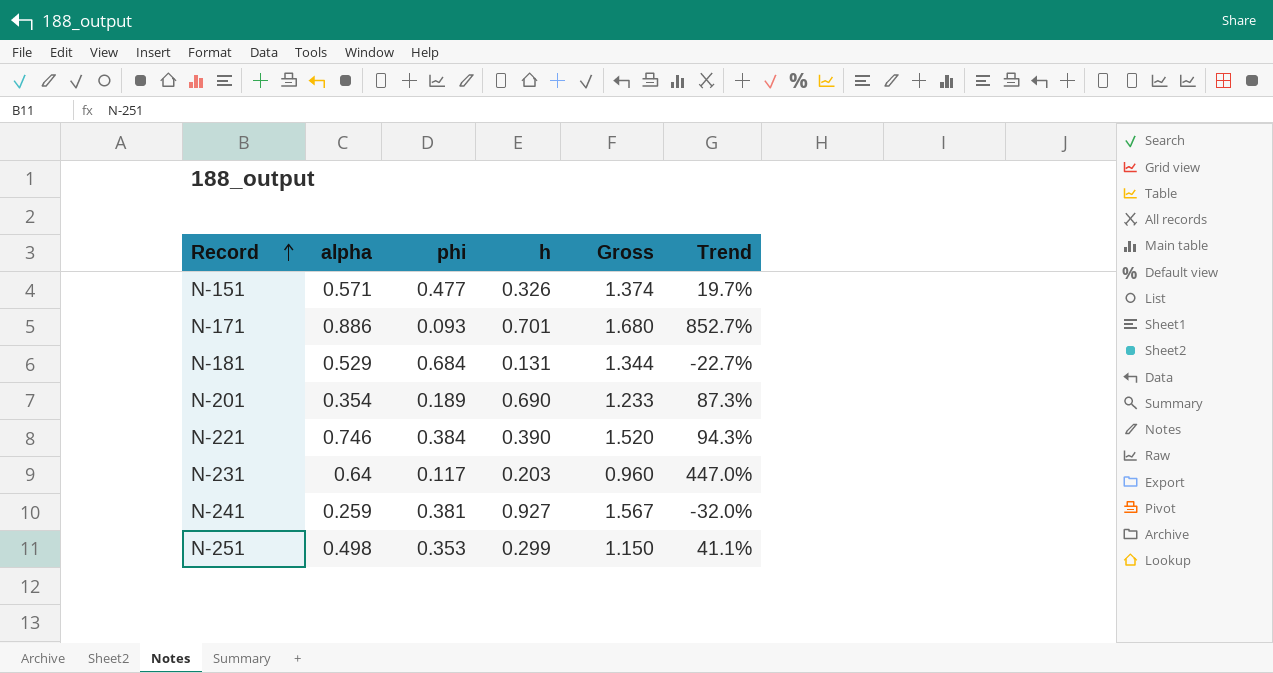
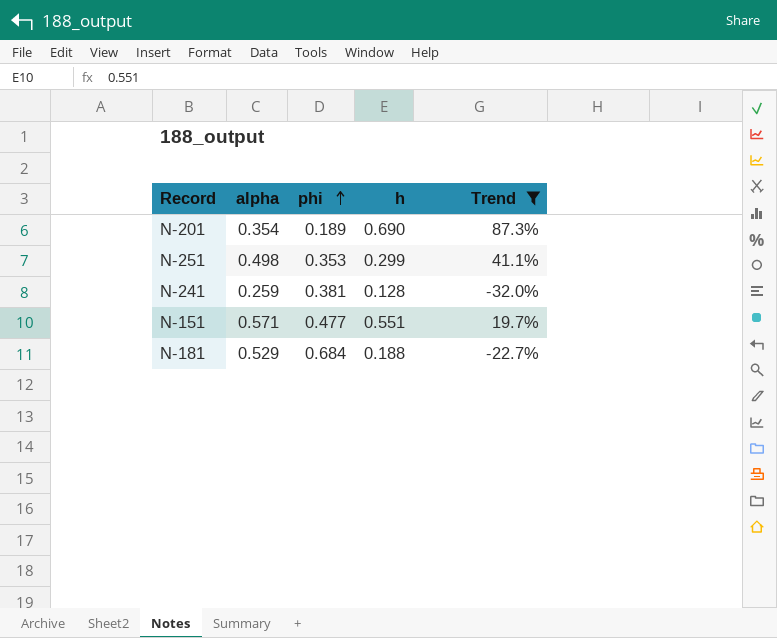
filter: none -> Trend <= 87.3%
row order: Record ascending -> phi ascending
column Gross | formula: [alpha] + [phi] + [h] -> none
N-241 | h: 0.927 -> 0.128
N-151 | h: 0.326 -> 0.551
N-181 | h: 0.131 -> 0.188

